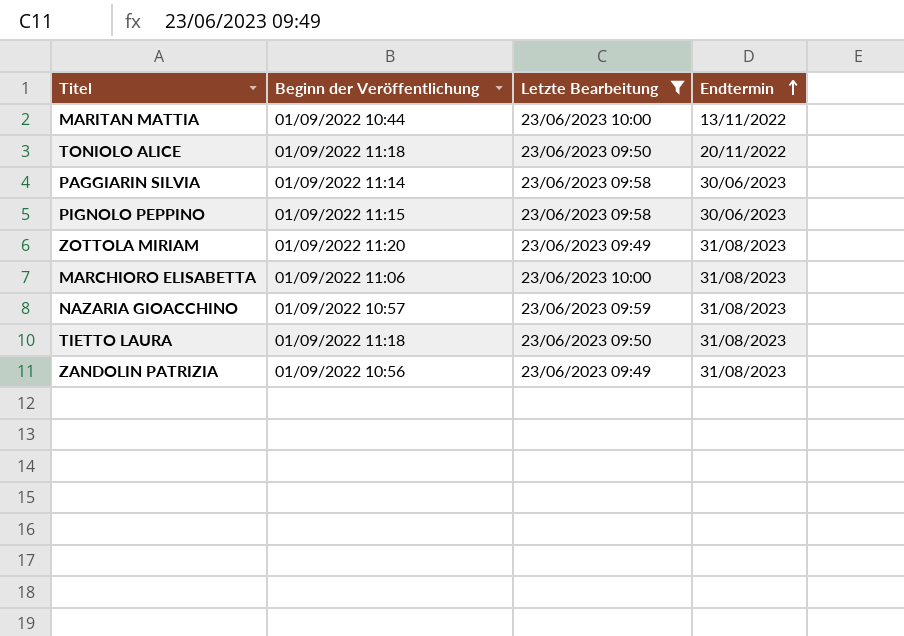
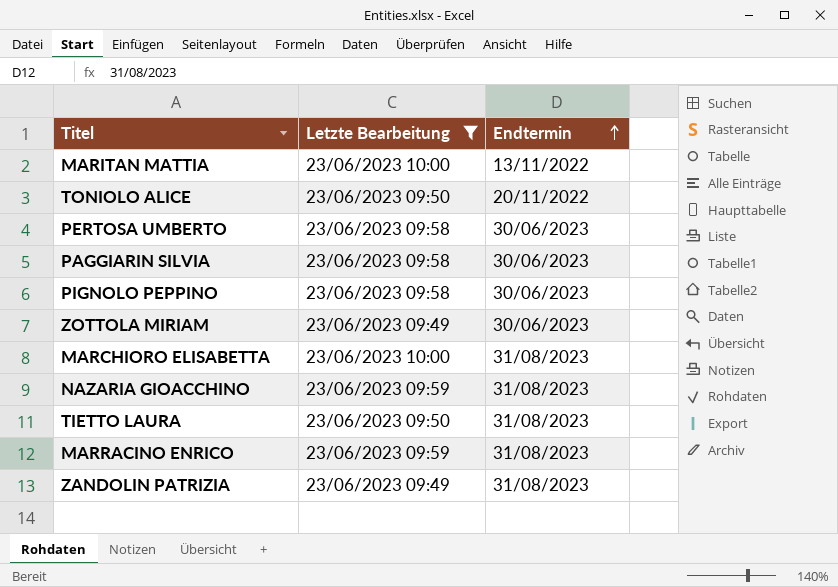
column Beginn der Veröffentlichung | position: 2 -> none
row PERTOSA UMBERTO: none -> 23/06/2023 09:58 | 30/06/2023
ZOTTOLA MIRIAM | Endtermin: 31/08/2023 -> 30/06/2023
row MARRACINO ENRICO: none -> 23/06/2023 09:59 | 31/08/2023

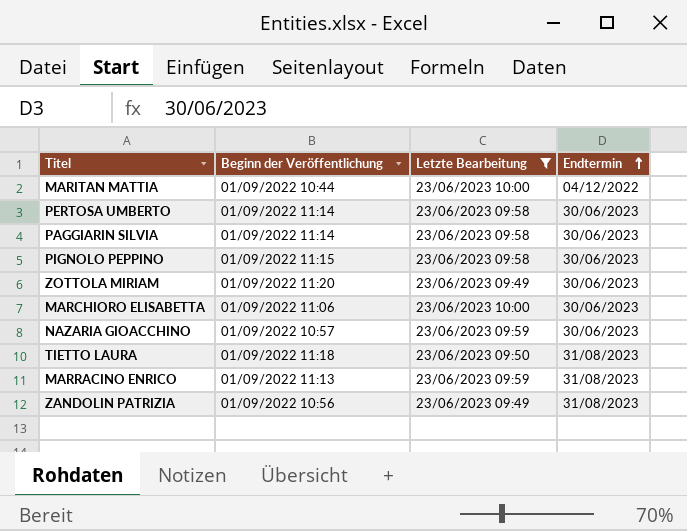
column Beginn der Veröffentlichung | position: none -> 2
row TONIOLO ALICE: 23/06/2023 09:50 | 20/11/2022 -> none
MARITAN MATTIA | Endtermin: 13/11/2022 -> 04/12/2022
MARCHIORO ELISABETTA | Endtermin: 31/08/2023 -> 30/06/2023
NAZARIA GIOACCHINO | Endtermin: 31/08/2023 -> 30/06/2023

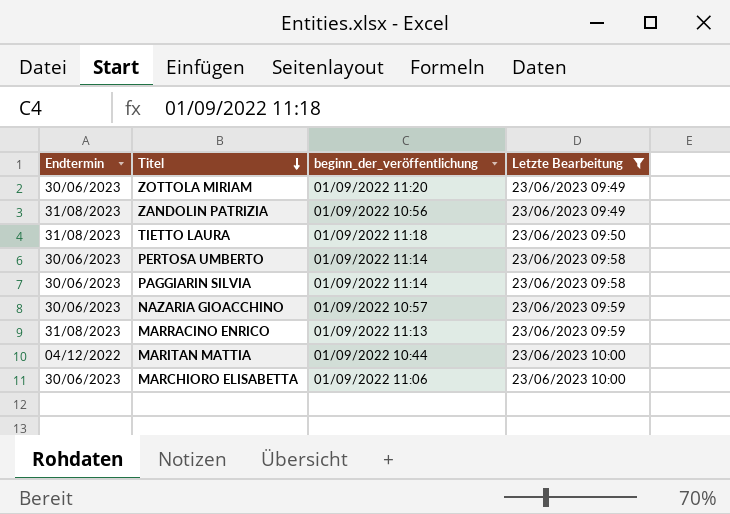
row order: Endtermin ascending -> Titel descending
column Endtermin | position: 4 -> 1
column name: Beginn der Veröffentlichung -> beginn_der_veröffentlichung
row PIGNOLO PEPPINO: 01/09/2022 11:15 | 23/06/2023 09:58 | 30/06/2023 -> none

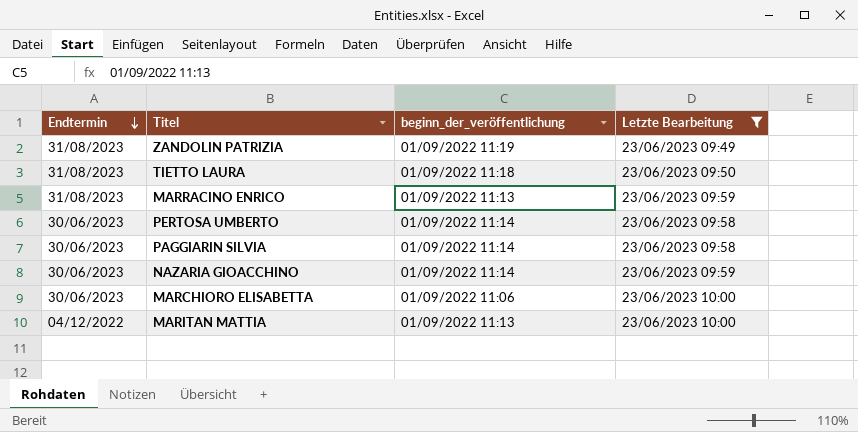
row order: Titel descending -> Endtermin descending
row ZOTTOLA MIRIAM: 30/06/2023 | 01/09/2022 11:20 | 23/06/2023 09:49 -> none
ZANDOLIN PATRIZIA | beginn_der_veröffentlichung: 01/09/2022 10:56 -> 01/09/2022 11:19
NAZARIA GIOACCHINO | beginn_der_veröffentlichung: 01/09/2022 10:57 -> 01/09/2022 11:14
MARITAN MATTIA | beginn_der_veröffentlichung: 01/09/2022 10:44 -> 01/09/2022 11:13

